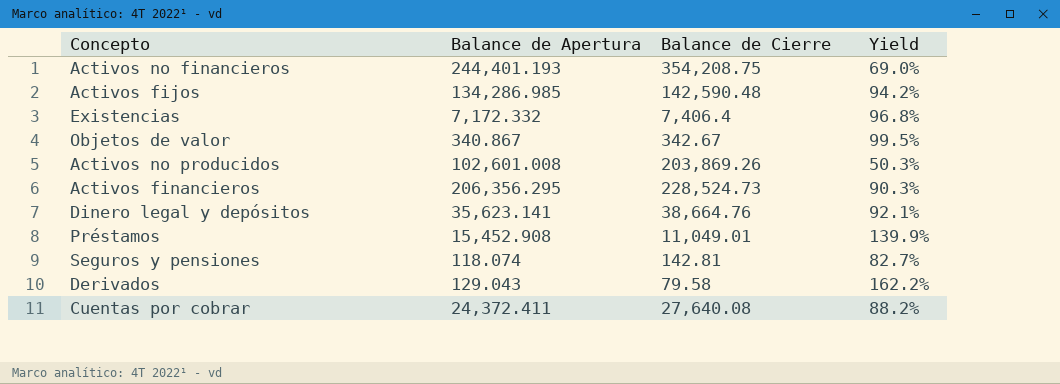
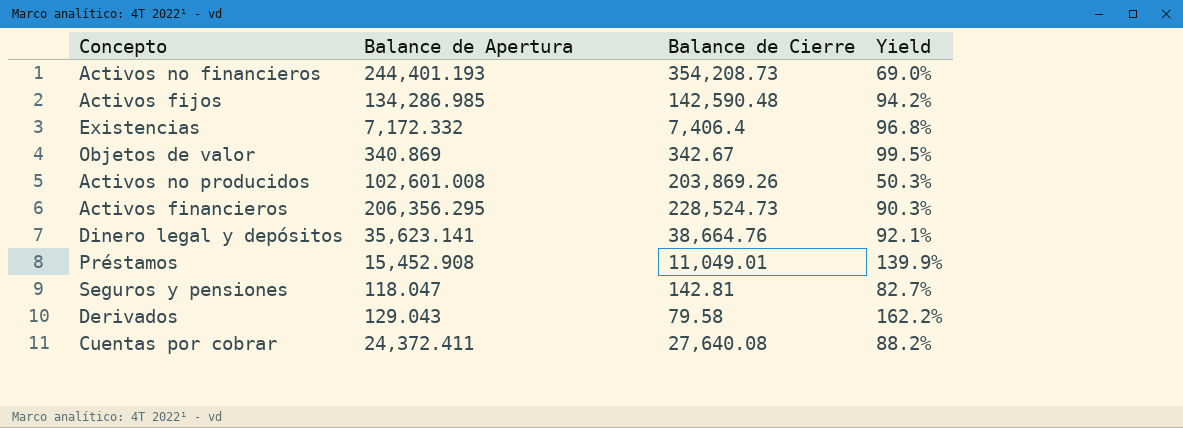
Activos no financieros | Balance de Cierre: 354,208.75 -> 354,208.73
Objetos de valor | Balance de Apertura: 340.867 -> 340.869
Seguros y pensiones | Balance de Apertura: 118.074 -> 118.047

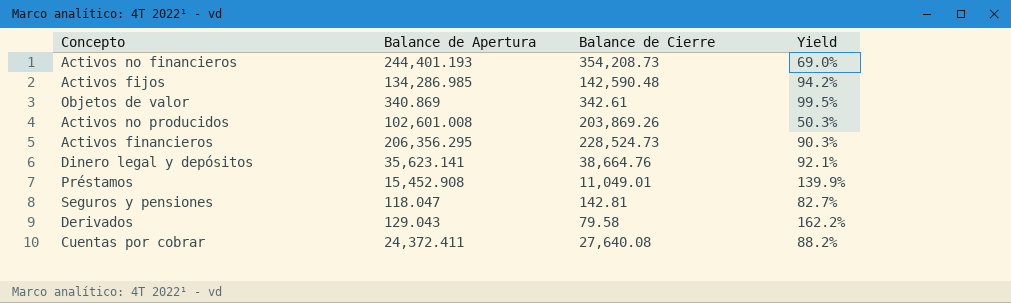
row Existencias: 7,172.332 | 7,406.4 | 96.8% -> none
Objetos de valor | Balance de Cierre: 342.67 -> 342.61

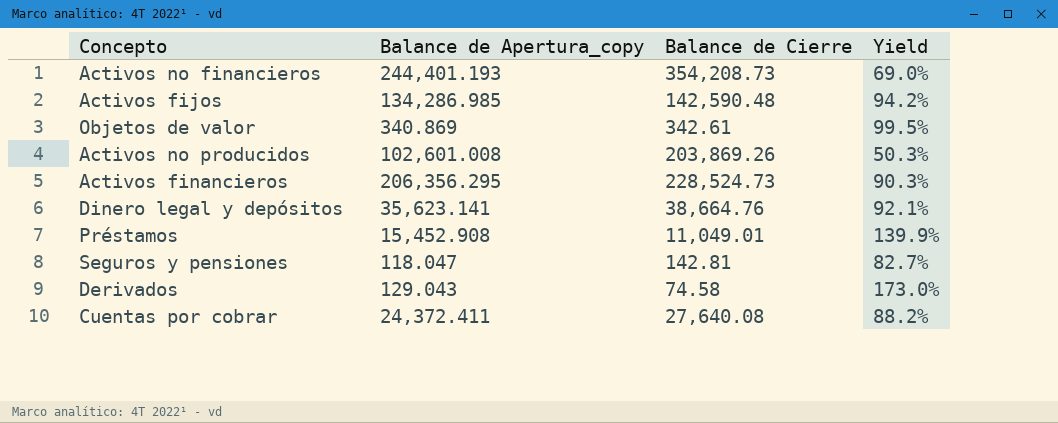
column name: Balance de Apertura -> Balance de Apertura_copy
Derivados | Balance de Cierre: 79.58 -> 74.58
Derivados | Yield: 162.2% -> 173.0%

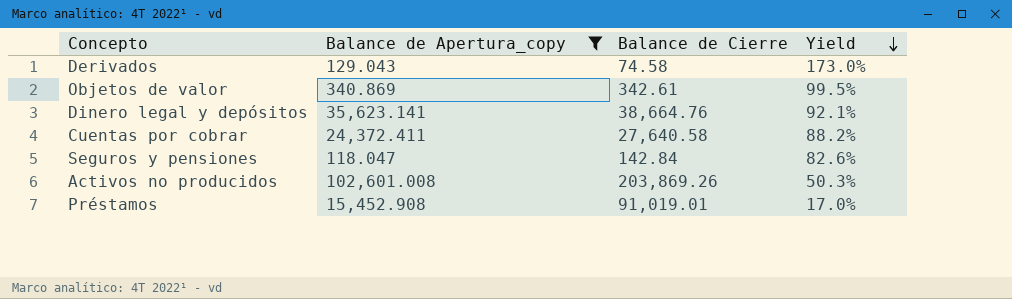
filter: none -> Balance de Apertura_copy <= 102,601.008
row order: none -> Yield descending
Cuentas por cobrar | Balance de Cierre: 27,640.08 -> 27,640.58
Seguros y pensiones | Balance de Cierre: 142.81 -> 142.84
Seguros y pensiones | Yield: 82.7% -> 82.6%
Préstamos | Balance de Cierre: 11,049.01 -> 91,019.01
Préstamos | Yield: 139.9% -> 17.0%

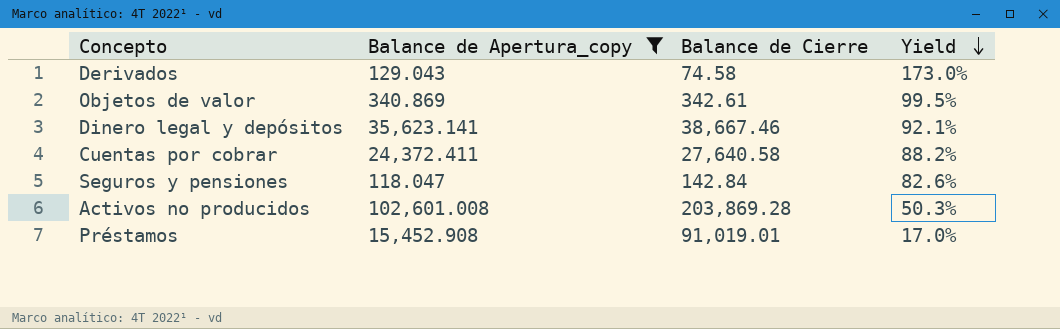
Dinero legal y depósitos | Balance de Cierre: 38,664.76 -> 38,667.46
Activos no producidos | Balance de Cierre: 203,869.26 -> 203,869.28

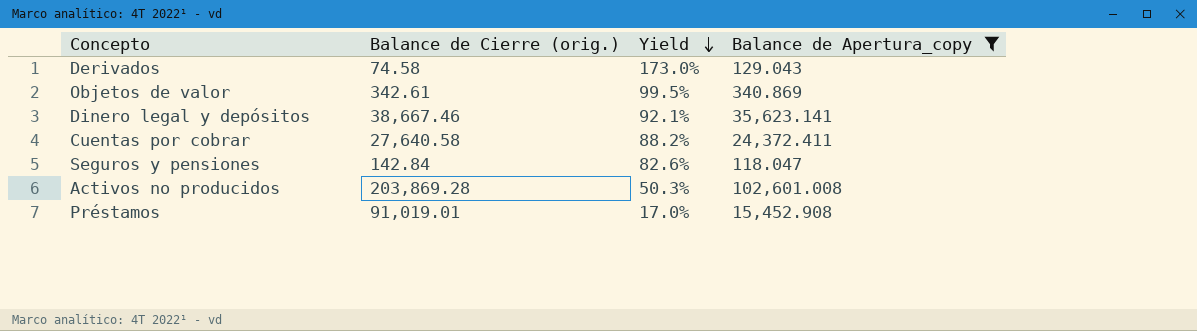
column name: Balance de Cierre -> Balance de Cierre (orig.)
column Balance de Apertura_copy | position: 2 -> 4

